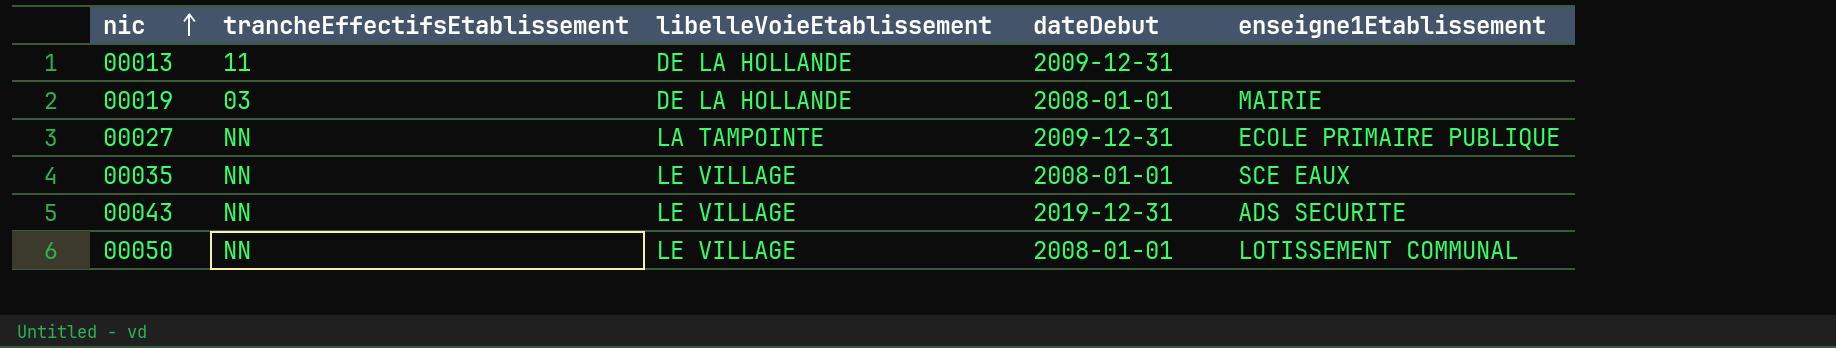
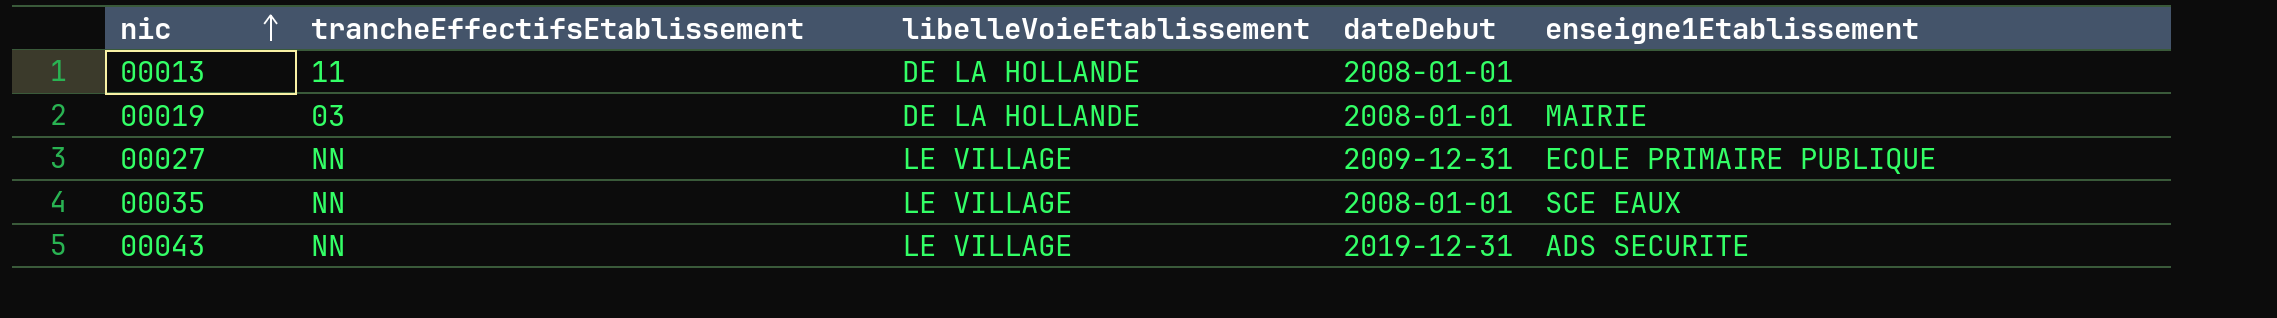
row 00050: NN | LE VILLAGE | 2008-01-01 | LOTISSEMENT COMMUNAL -> none
00013 | dateDebut: 2009-12-31 -> 2008-01-01
00027 | libelleVoieEtablissement: LA TAMPOINTE -> LE VILLAGE

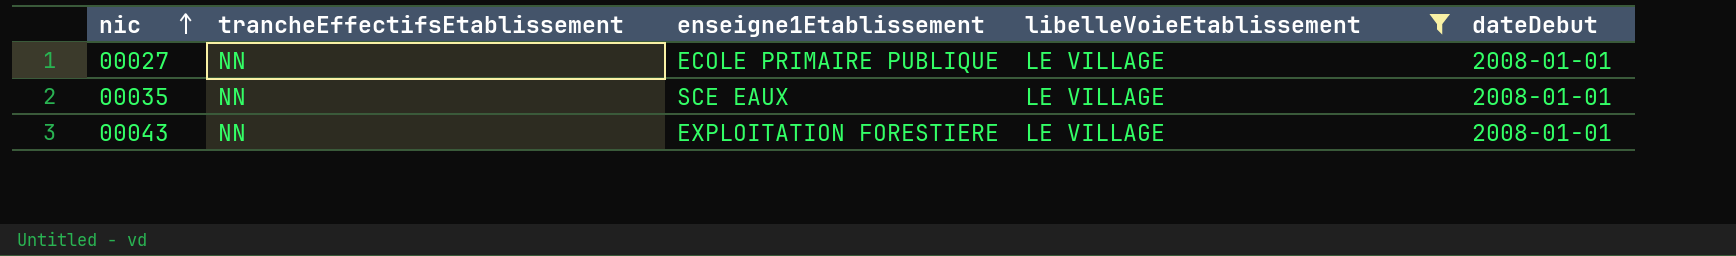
filter: none -> libelleVoieEtablissement = LE VILLAGE
column enseigne1Etablissement | position: 5 -> 3
00027 | dateDebut: 2009-12-31 -> 2008-01-01
00043 | enseigne1Etablissement: ADS SECURITE -> EXPLOITATION FORESTIERE
00043 | dateDebut: 2019-12-31 -> 2008-01-01

